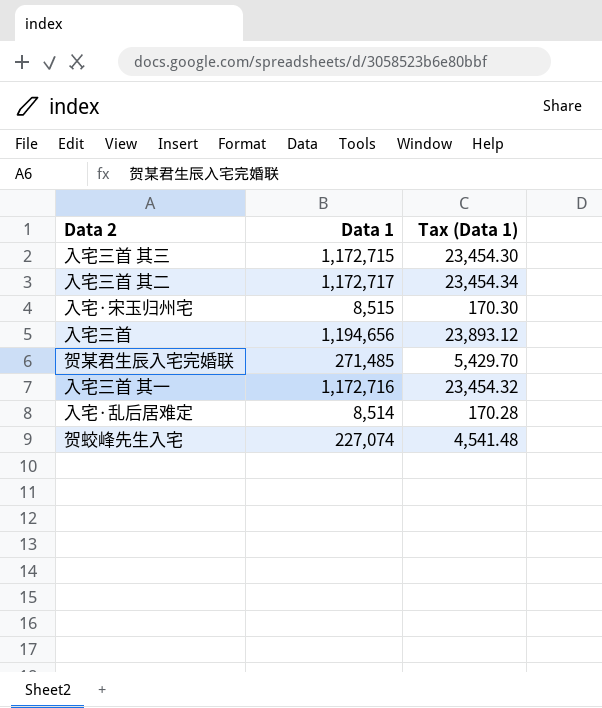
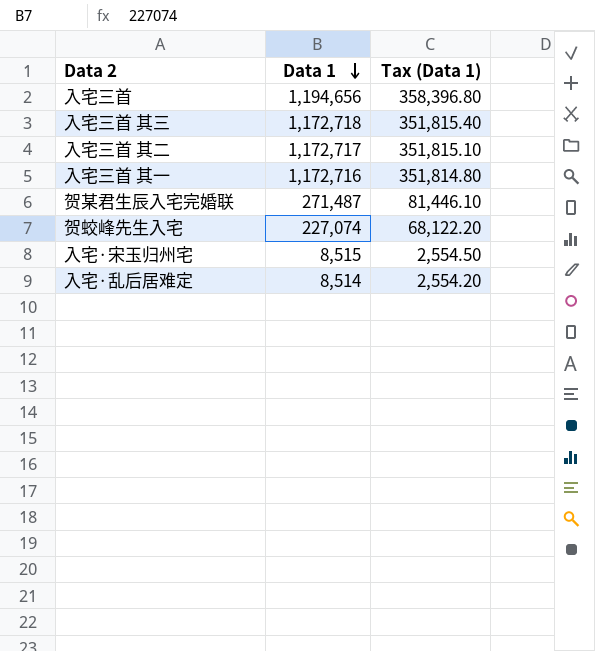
row order: none -> Data 1 descending
column Tax (Data 1) | formula: [Data 1] * 0.02 -> [Data 1] * 0.3
入宅三首 其三 | Data 1: 1,172,715 -> 1,172,718
贺某君生辰入宅完婚联 | Data 1: 271,485 -> 271,487

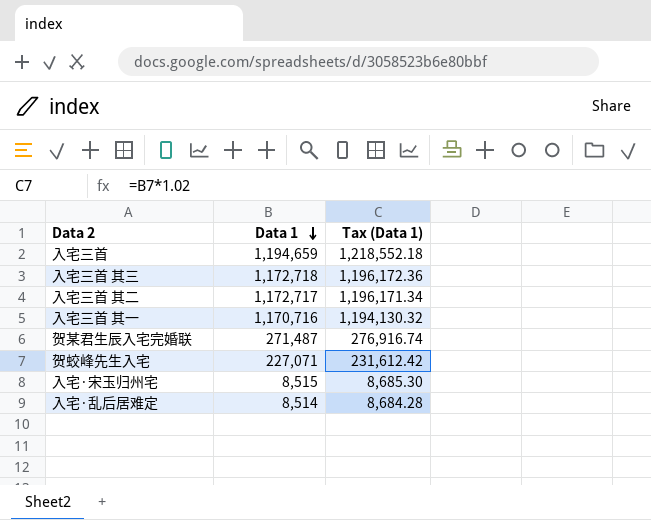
column Tax (Data 1) | formula: [Data 1] * 0.3 -> [Data 1] * 1.02
入宅三首 | Data 1: 1,194,656 -> 1,194,659
入宅三首 其一 | Data 1: 1,172,716 -> 1,170,716
贺蛟峰先生入宅 | Data 1: 227,074 -> 227,071

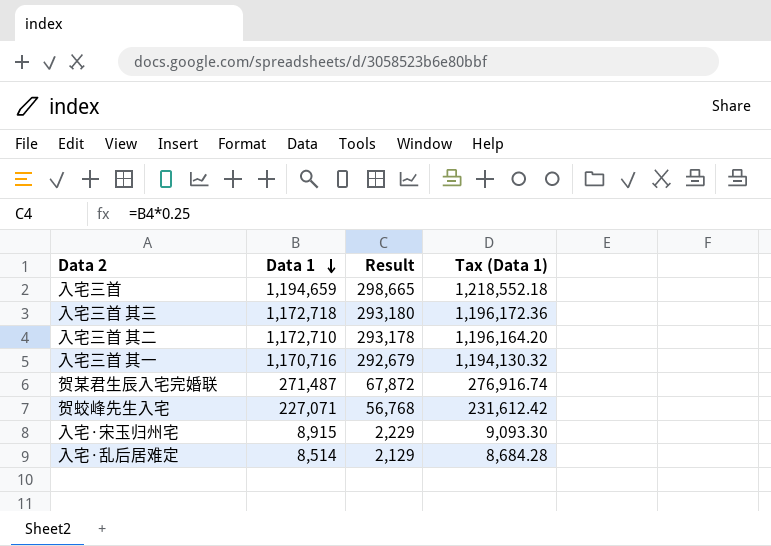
column Result | formula: none -> [Data 1] * 0.25
入宅三首 其二 | Data 1: 1,172,717 -> 1,172,710
入宅三首 其二 | Tax (Data 1): 1,196,171.34 -> 1,196,164.20
入宅·宋玉归州宅 | Data 1: 8,515 -> 8,915
入宅·宋玉归州宅 | Tax (Data 1): 8,685.30 -> 9,093.30

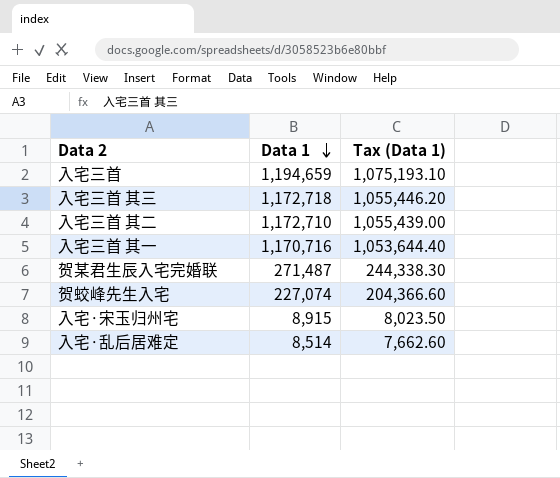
column Result | formula: [Data 1] * 0.25 -> none
column Tax (Data 1) | formula: [Data 1] * 1.02 -> [Data 1] * 0.9
贺蛟峰先生入宅 | Data 1: 227,071 -> 227,074

